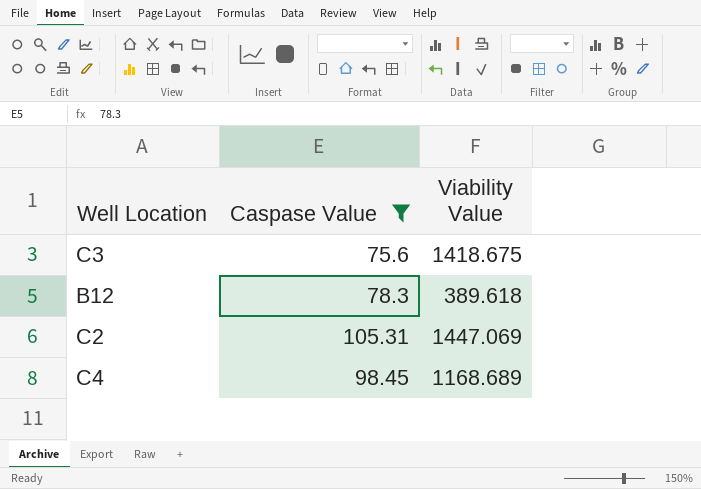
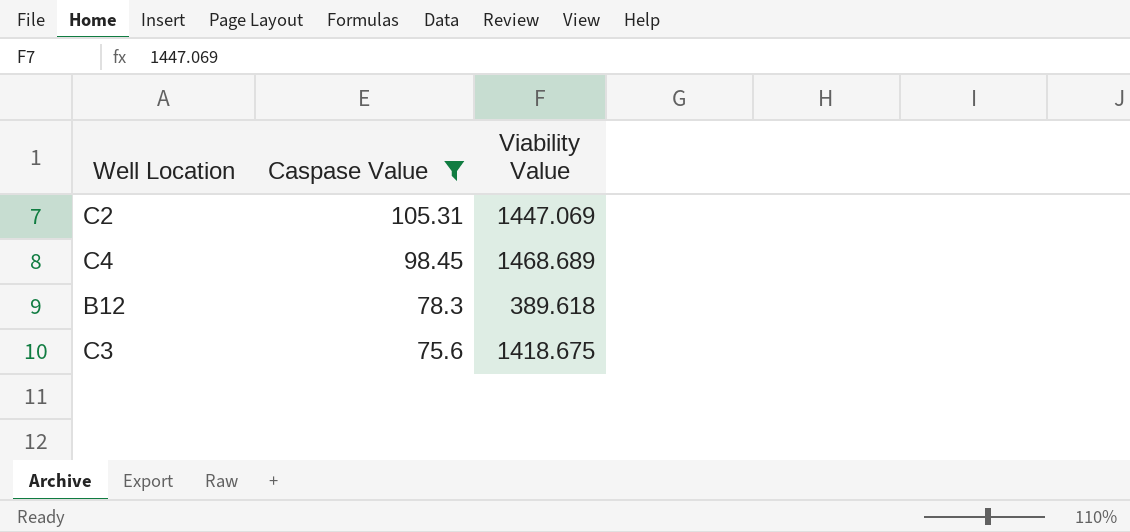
row order: none -> Caspase Value descending
C4 | Viability Value: 1168.689 -> 1468.689

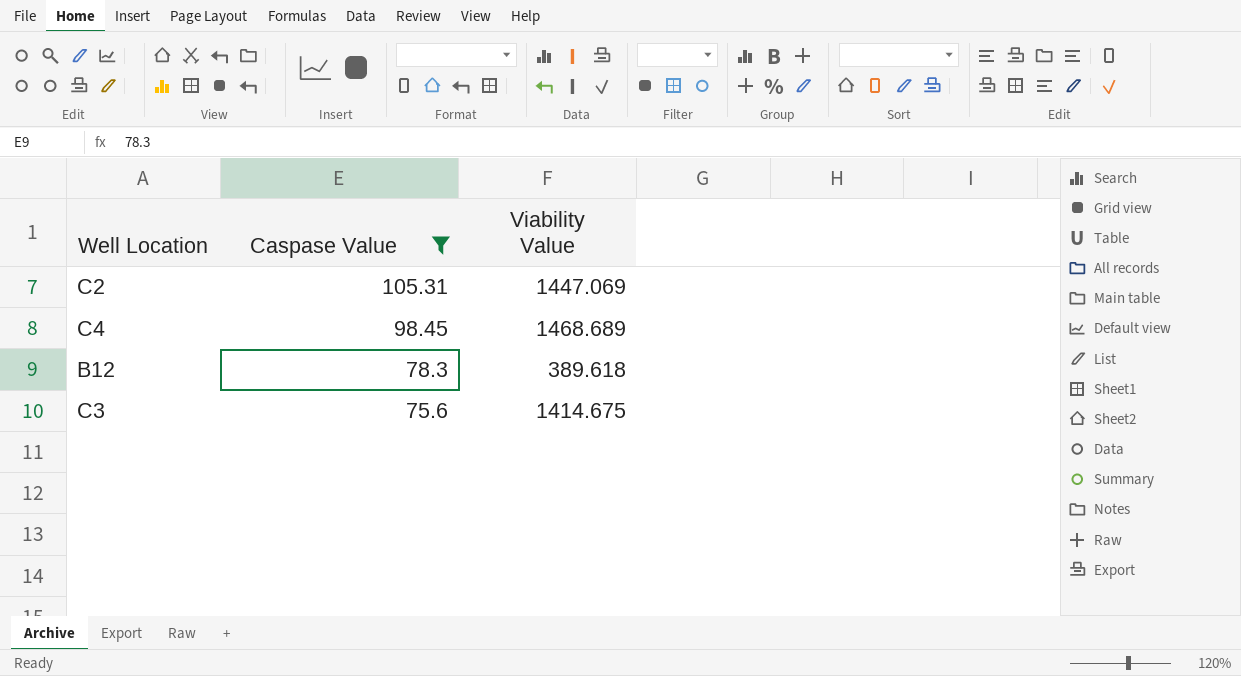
C3 | Viability Value: 1418.675 -> 1414.675

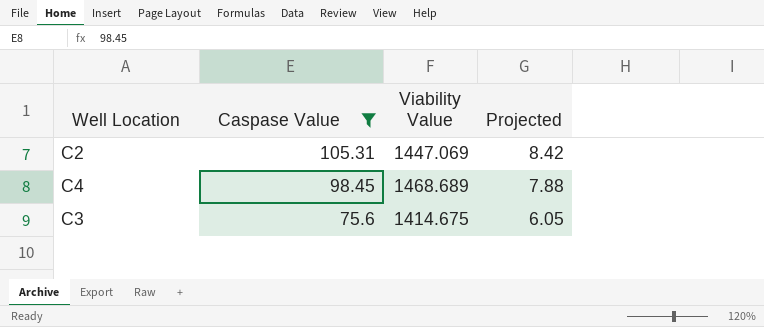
column Projected | formula: none -> [Caspase Value] * 0.08
row B12: 78.3 | 389.618 -> none

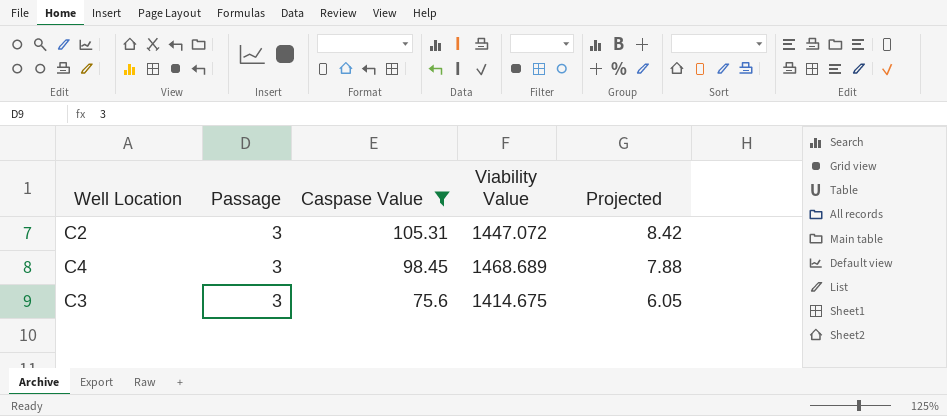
column Passage | position: none -> 2
C2 | Viability Value: 1447.069 -> 1447.072

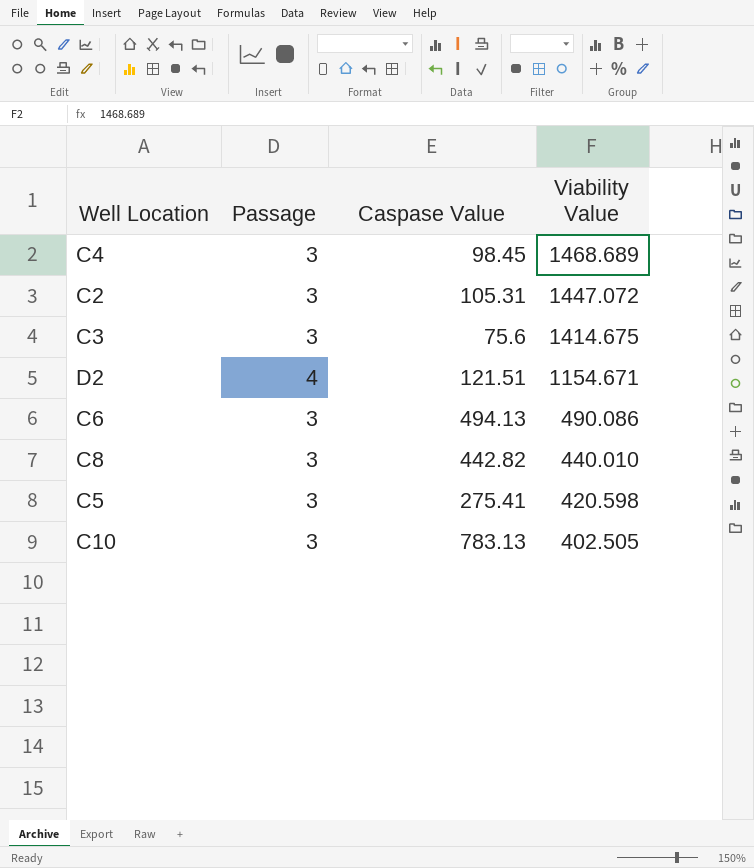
filter: Caspase Value <= 105.31 -> none
row order: Caspase Value descending -> Viability Value descending
column Projected | formula: [Caspase Value] * 0.08 -> none

